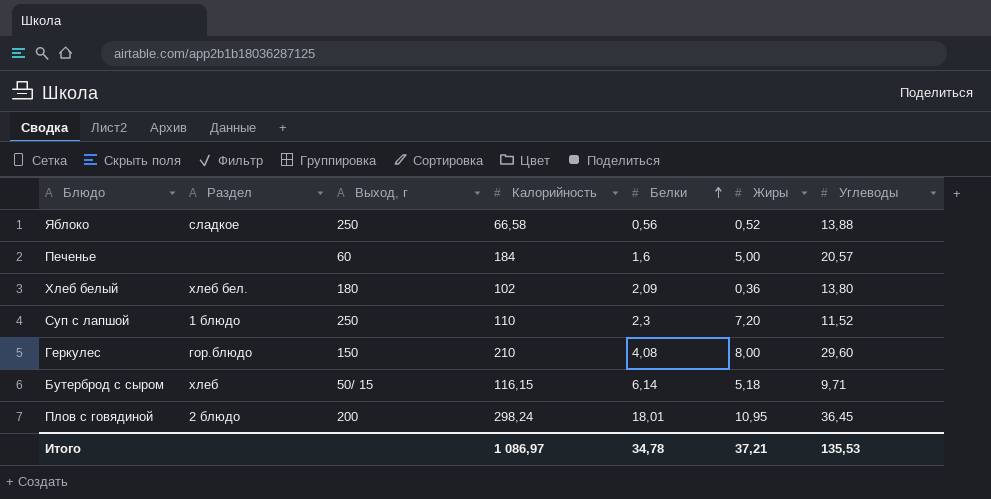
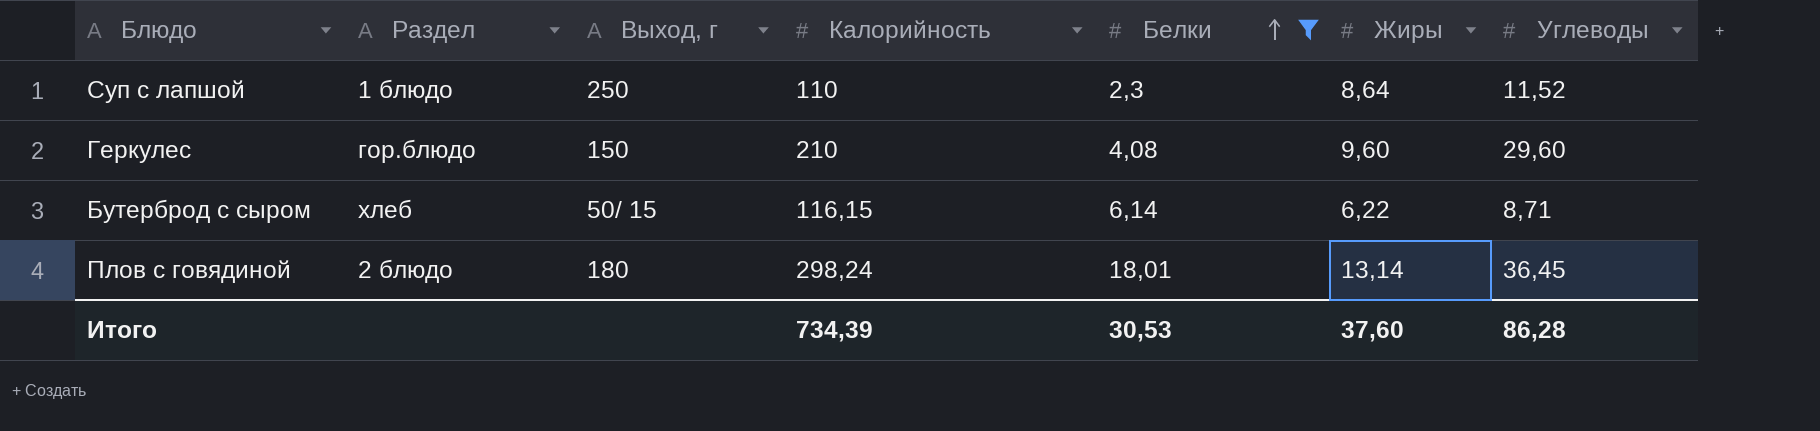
filter: none -> Белки >= 2,3
Суп с лапшой | Жиры: 7,20 -> 8,64
Геркулес | Жиры: 8,00 -> 9,60
Бутерброд с сыром | Жиры: 5,18 -> 6,22
Бутерброд с сыром | Углеводы: 9,71 -> 8,71
Плов с говядиной | Выход, г: 200 -> 180
Плов с говядиной | Жиры: 10,95 -> 13,14
Итого | Калорийность: 1 086,97 -> 734,39
Итого | Белки: 34,78 -> 30,53
Итого | Жиры: 37,21 -> 37,60
Итого | Углеводы: 135,53 -> 86,28

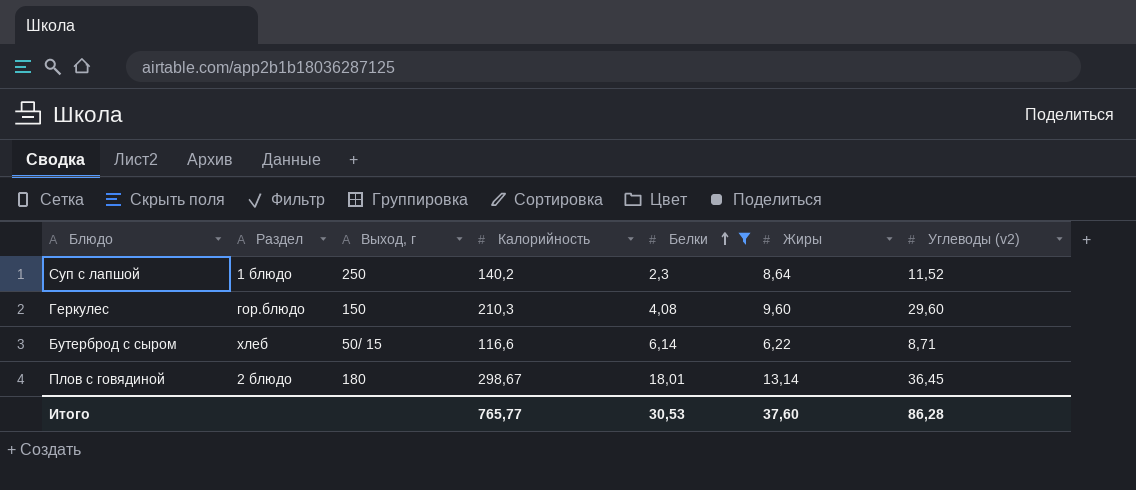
column name: Углеводы -> Углеводы (v2)
Суп с лапшой | Калорийность: 110 -> 140,2
Геркулес | Калорийность: 210 -> 210,3
Бутерброд с сыром | Калорийность: 116,15 -> 116,6
Плов с говядиной | Калорийность: 298,24 -> 298,67
Итого | Калорийность: 734,39 -> 765,77

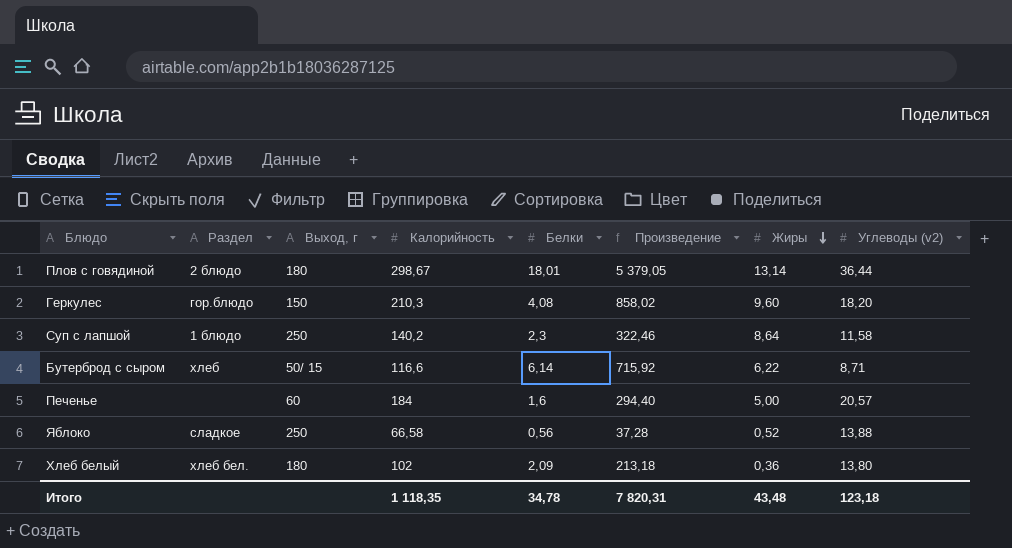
filter: Белки >= 2,3 -> none
row order: Белки ascending -> Жиры descending
column Произведение | formula: none -> [Калорийность] * [Белки]
Плов с говядиной | Углеводы (v2): 36,45 -> 36,44
Геркулес | Углеводы (v2): 29,60 -> 18,20
Суп с лапшой | Углеводы (v2): 11,52 -> 11,58
Итого | Калорийность: 765,77 -> 1 118,35
Итого | Белки: 30,53 -> 34,78
Итого | Жиры: 37,60 -> 43,48
Итого | Углеводы (v2): 86,28 -> 123,18

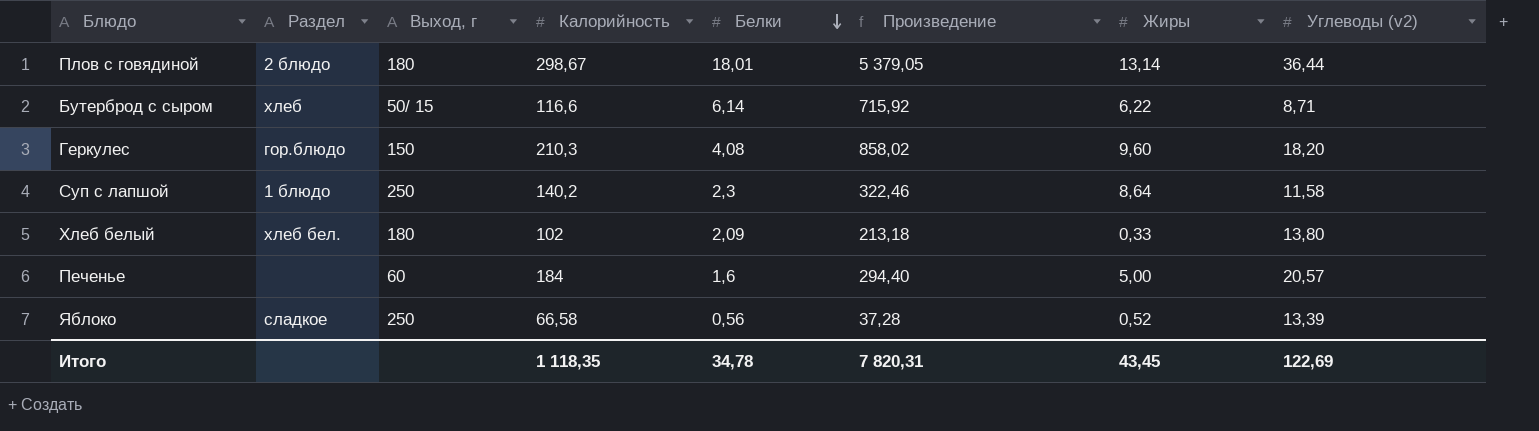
row order: Жиры descending -> Белки descending
Хлеб белый | Жиры: 0,36 -> 0,33
Яблоко | Углеводы (v2): 13,88 -> 13,39
Итого | Жиры: 43,48 -> 43,45
Итого | Углеводы (v2): 123,18 -> 122,69

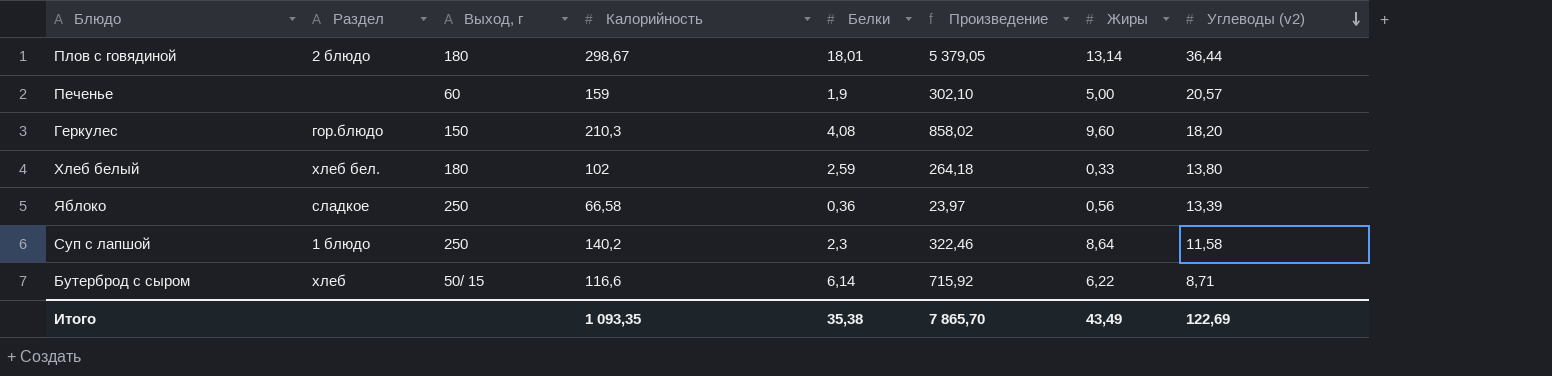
row order: Белки descending -> Углеводы (v2) descending
Печенье | Калорийность: 184 -> 159
Печенье | Белки: 1,6 -> 1,9
Печенье | Произведение: 294,40 -> 302,10
Хлеб белый | Белки: 2,09 -> 2,59
Хлеб белый | Произведение: 213,18 -> 264,18
Яблоко | Белки: 0,56 -> 0,36
Яблоко | Произведение: 37,28 -> 23,97
Яблоко | Жиры: 0,52 -> 0,56
Итого | Калорийность: 1 118,35 -> 1 093,35
Итого | Белки: 34,78 -> 35,38
Итого | Произведение: 7 820,31 -> 7 865,70
Итого | Жиры: 43,45 -> 43,49

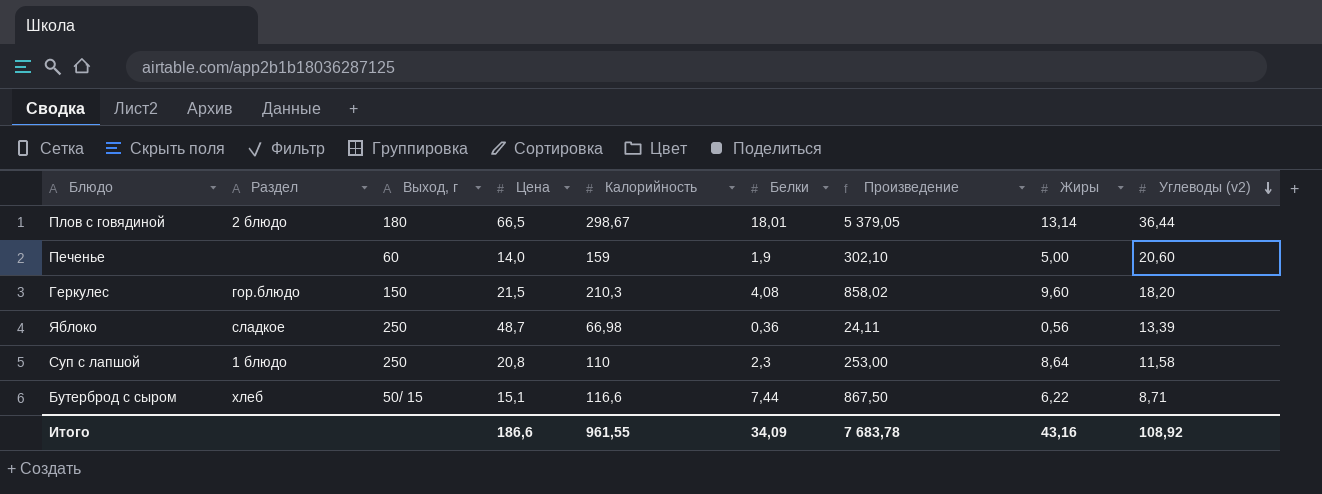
column Цена | position: none -> 4
row Хлеб белый: хлеб бел. | 180 | 102 | 2,59 | 264,18 | 0,33 | 13,80 -> none
Печенье | Углеводы (v2): 20,57 -> 20,60
Яблоко | Калорийность: 66,58 -> 66,98
Яблоко | Произведение: 23,97 -> 24,11
Суп с лапшой | Калорийность: 140,2 -> 110
Суп с лапшой | Произведение: 322,46 -> 253,00
Бутерброд с сыром | Белки: 6,14 -> 7,44
Бутерброд с сыром | Произведение: 715,92 -> 867,50
Итого | Калорийность: 1 093,35 -> 961,55
Итого | Белки: 35,38 -> 34,09
Итого | Произведение: 7 865,70 -> 7 683,78
Итого | Жиры: 43,49 -> 43,16
Итого | Углеводы (v2): 122,69 -> 108,92

